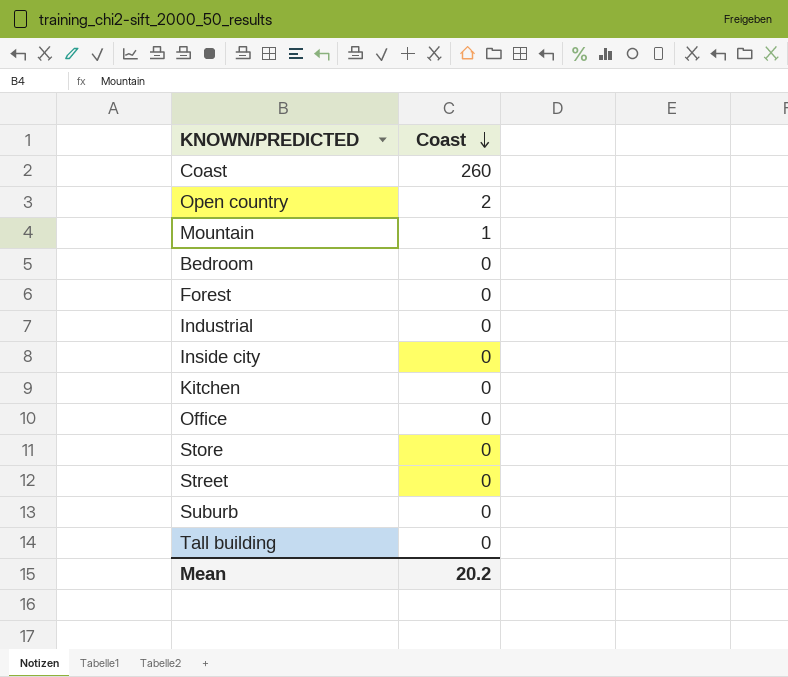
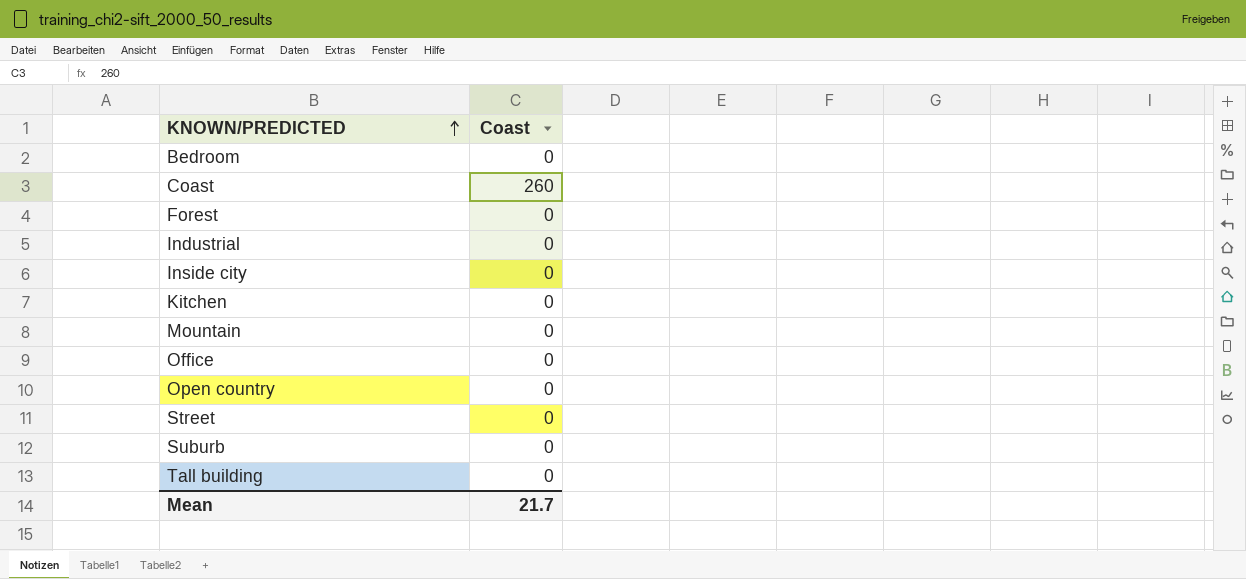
row order: Coast descending -> KNOWN/PREDICTED ascending
row Store: 0 -> none
Mountain | Coast: 1 -> 0
Open country | Coast: 2 -> 0
Mean | Coast: 20.2 -> 21.7

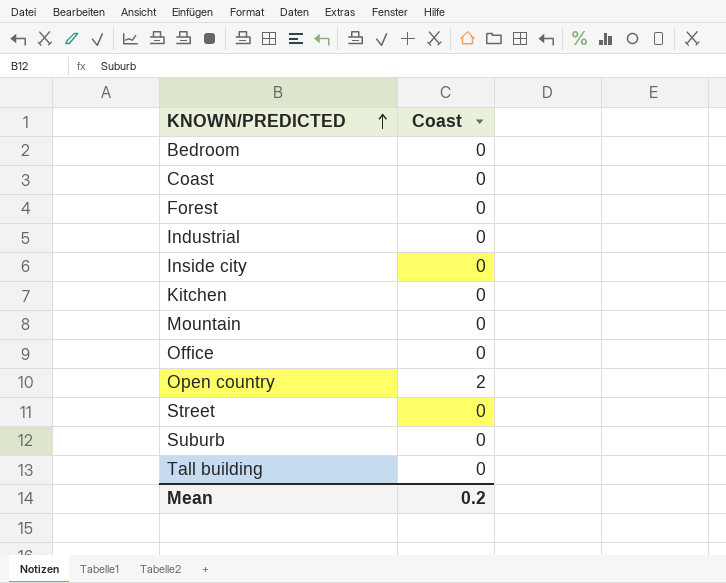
Coast | Coast: 260 -> 0
Open country | Coast: 0 -> 2
Mean | Coast: 21.7 -> 0.2

